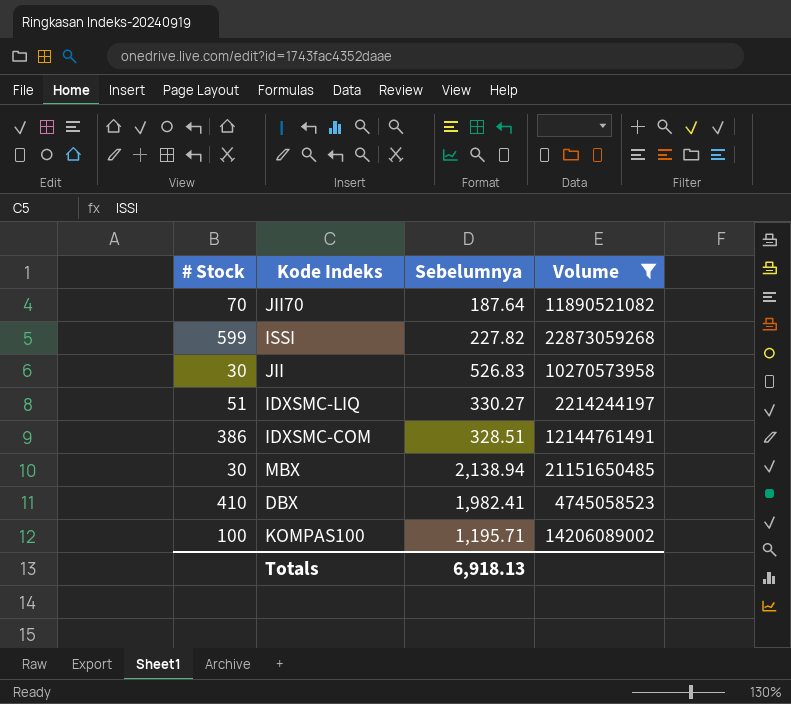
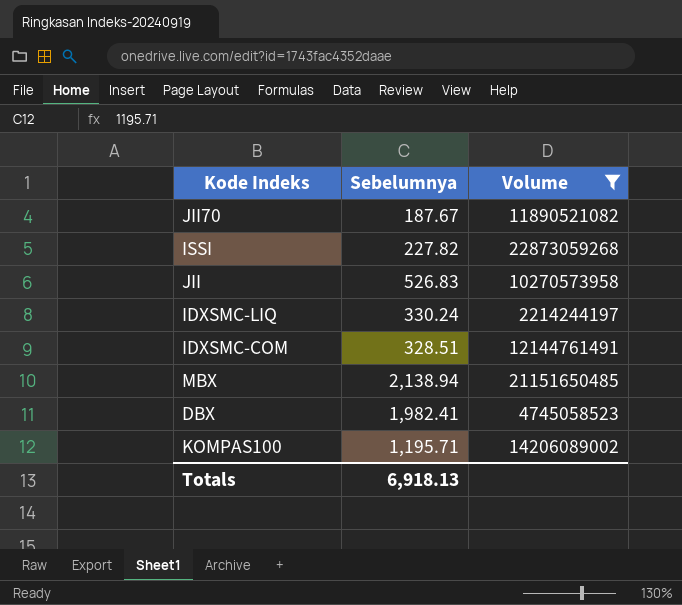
column # Stock | position: 1 -> none
JII70 | Sebelumnya: 187.64 -> 187.67
IDXSMC-LIQ | Sebelumnya: 330.27 -> 330.24

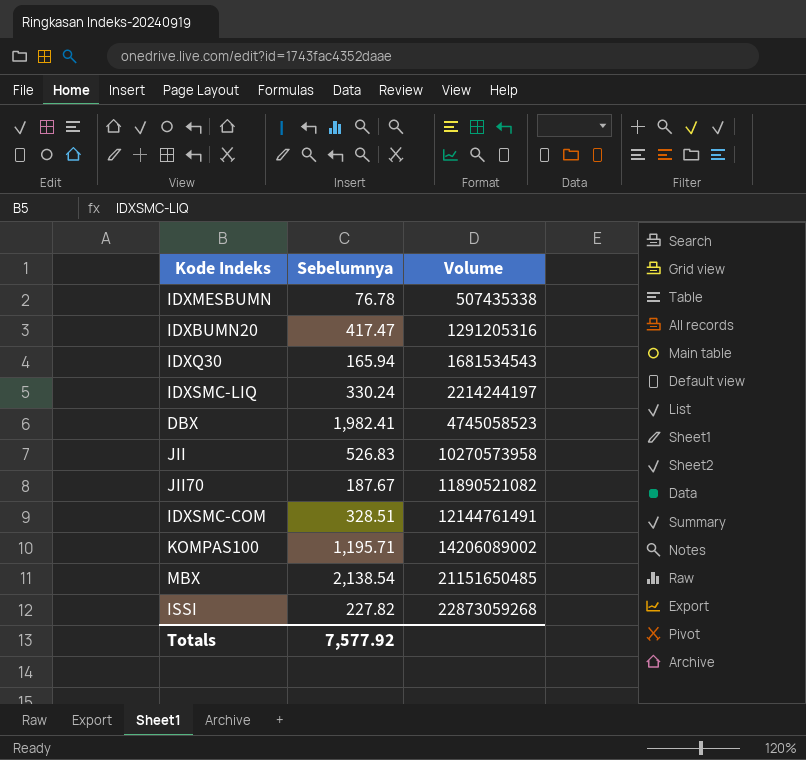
filter: Volume >= 2214244197 -> none
row order: none -> Volume ascending
MBX | Sebelumnya: 2,138.94 -> 2,138.54
Totals | Sebelumnya: 6,918.13 -> 7,577.92

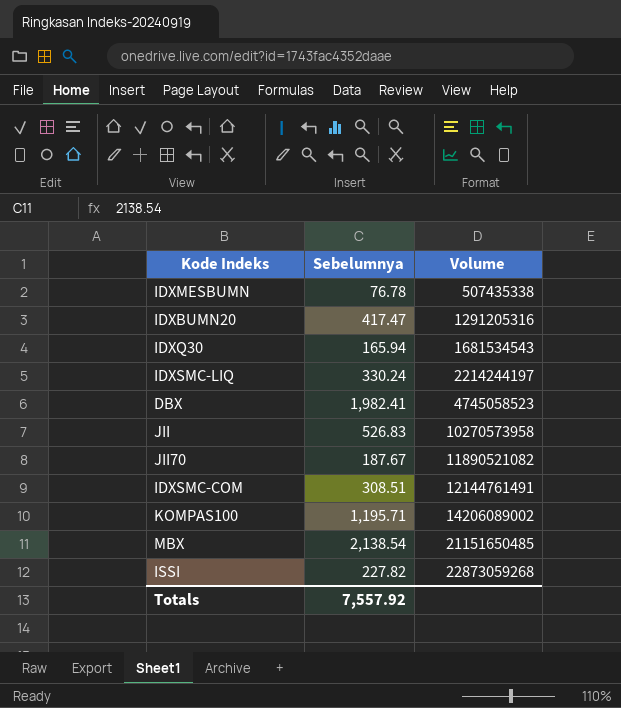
IDXSMC-COM | Sebelumnya: 328.51 -> 308.51
Totals | Sebelumnya: 7,577.92 -> 7,557.92

